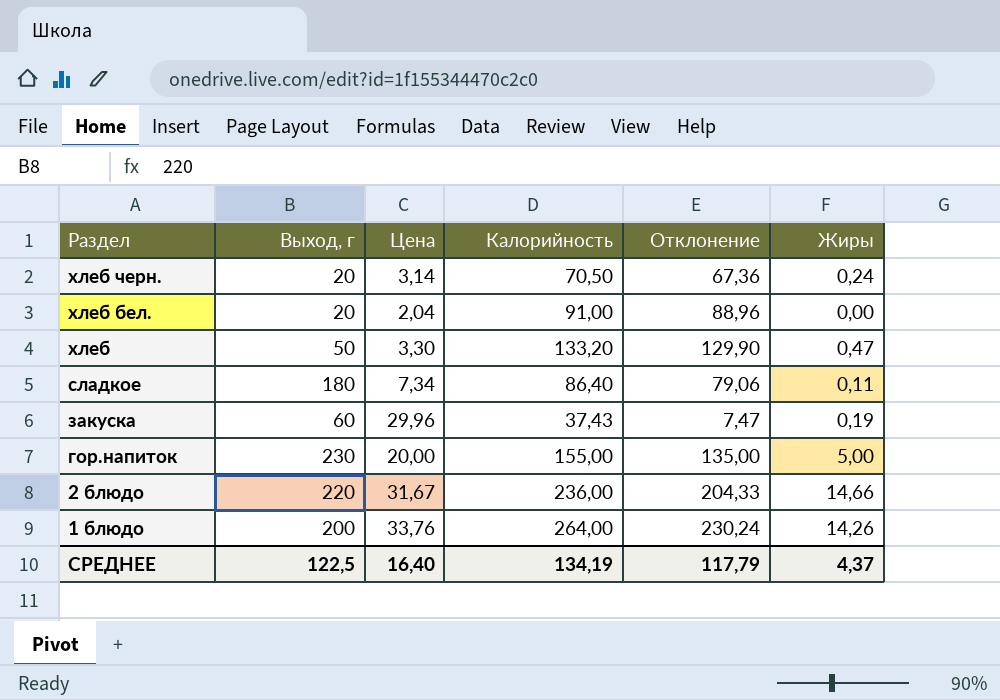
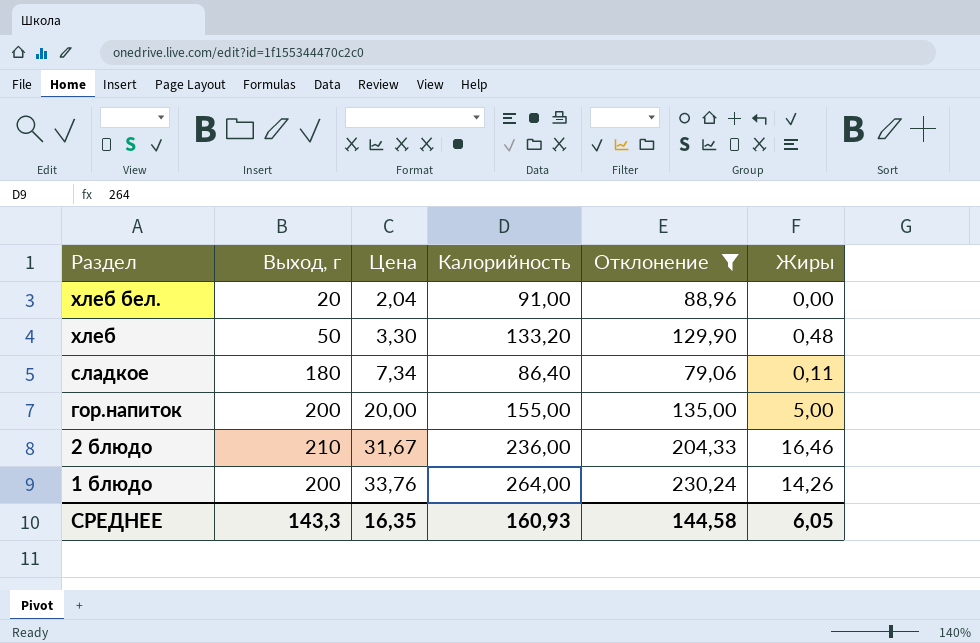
filter: none -> Отклонение >= 79,06
хлеб | Жиры: 0,47 -> 0,48
гор.напиток | Выход, г: 230 -> 200
2 блюдо | Выход, г: 220 -> 210
2 блюдо | Жиры: 14,66 -> 16,46
СРЕДНЕЕ | Выход, г: 122,5 -> 143,3
СРЕДНЕЕ | Цена: 16,40 -> 16,35
СРЕДНЕЕ | Калорийность: 134,19 -> 160,93
СРЕДНЕЕ | Отклонение: 117,79 -> 144,58
СРЕДНЕЕ | Жиры: 4,37 -> 6,05

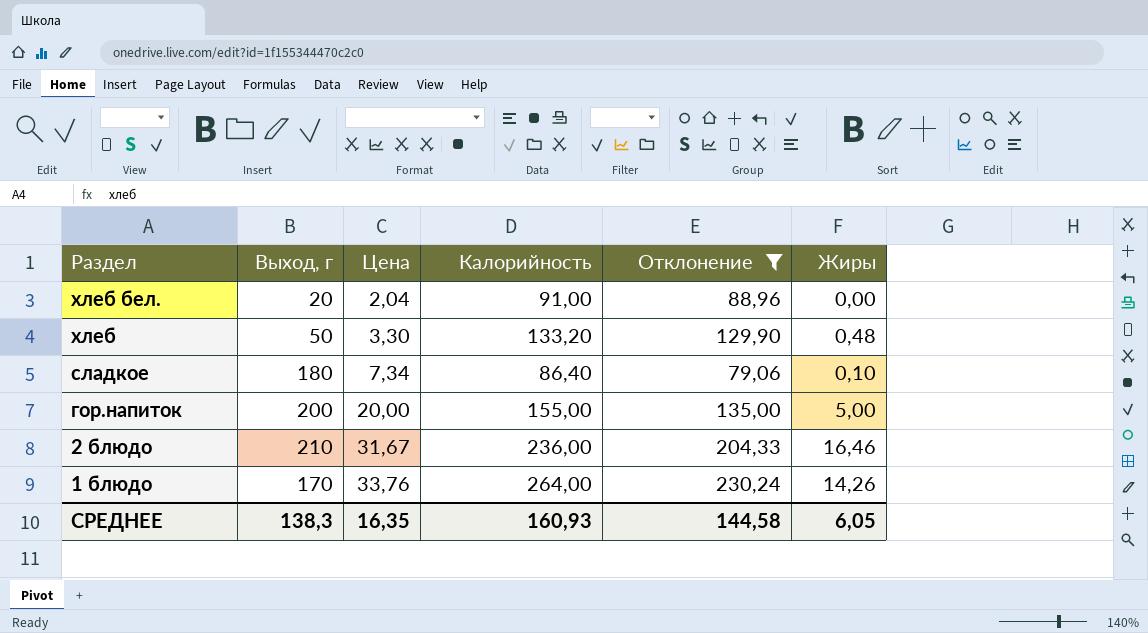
сладкое | Жиры: 0,11 -> 0,10
1 блюдо | Выход, г: 200 -> 170
СРЕДНЕЕ | Выход, г: 143,3 -> 138,3

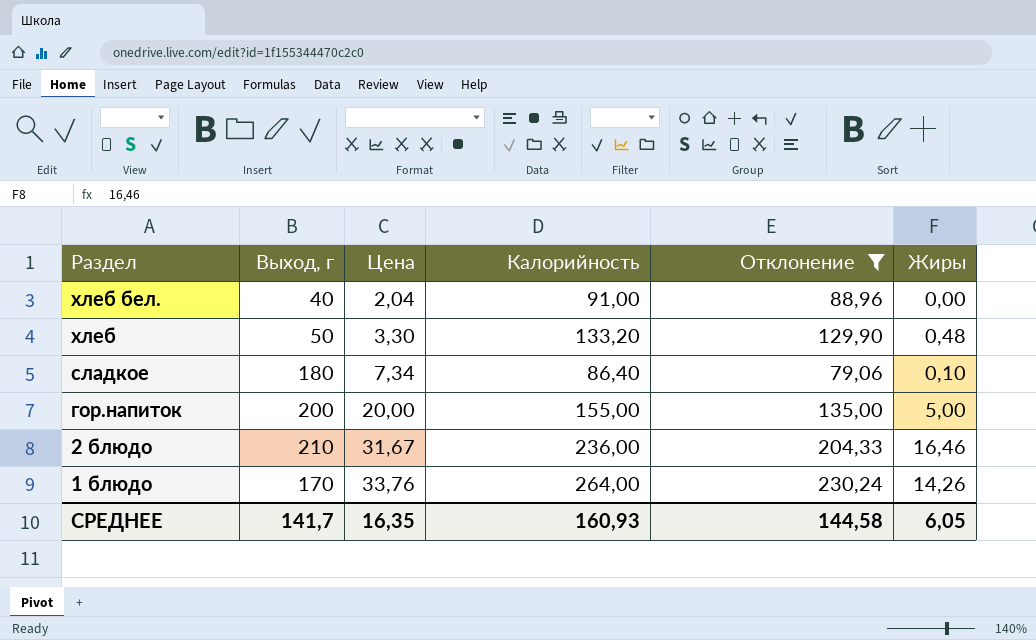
хлеб бел. | Выход, г: 20 -> 40
СРЕДНЕЕ | Выход, г: 138,3 -> 141,7

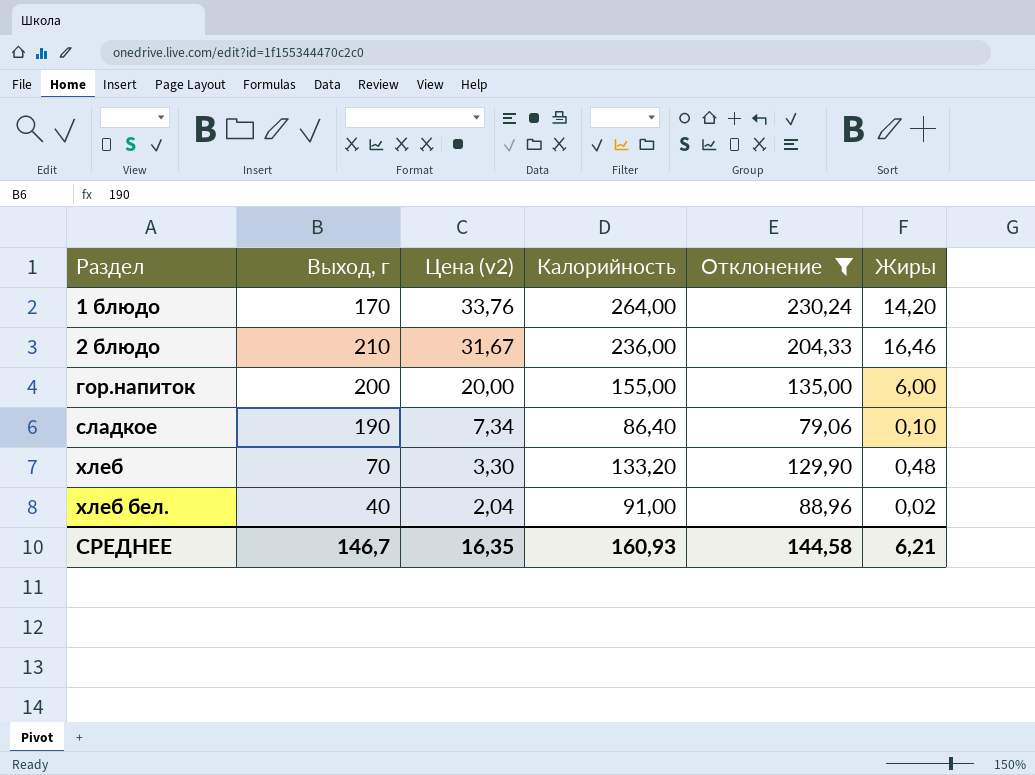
row order: Раздел descending -> Раздел ascending
column name: Цена -> Цена (v2)
1 блюдо | Жиры: 14,26 -> 14,20
гор.напиток | Жиры: 5,00 -> 6,00
сладкое | Выход, г: 180 -> 190
хлеб | Выход, г: 50 -> 70
хлеб бел. | Жиры: 0,00 -> 0,02
СРЕДНЕЕ | Выход, г: 141,7 -> 146,7
СРЕДНЕЕ | Жиры: 6,05 -> 6,21

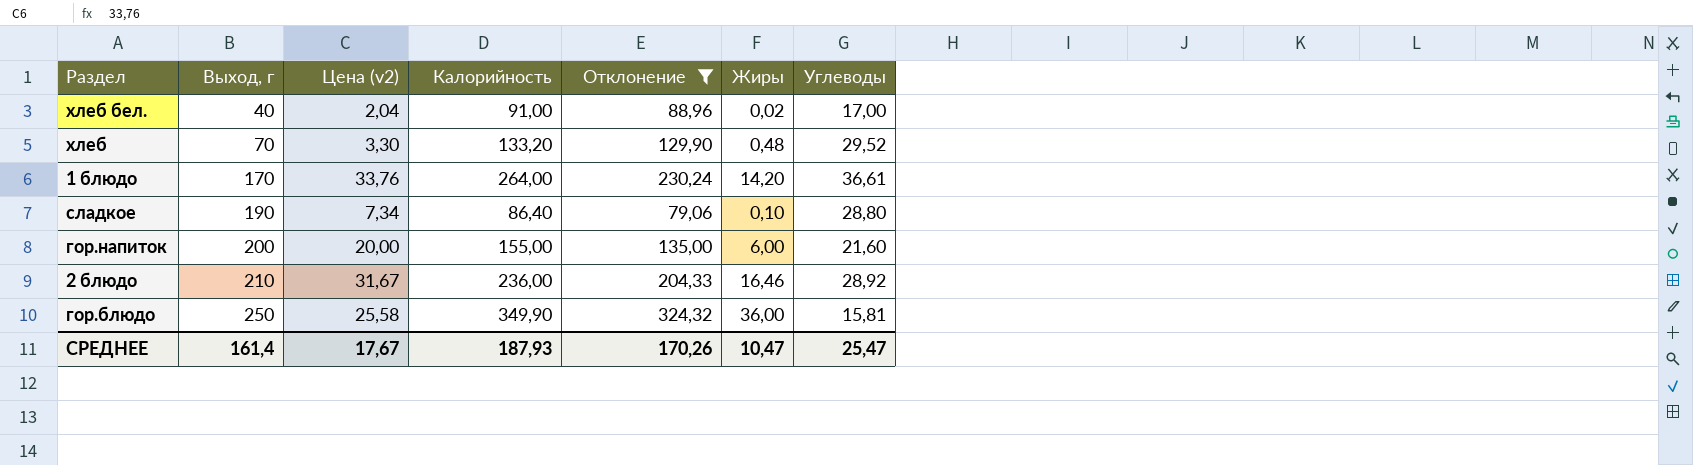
row order: Раздел ascending -> Выход, г ascending
column Углеводы | position: none -> 7
row гор.блюдо: none -> 250 | 25,58 | 349,90 | 324,32 | 36,00 | 15,81
СРЕДНЕЕ | Выход, г: 146,7 -> 161,4
СРЕДНЕЕ | Цена (v2): 16,35 -> 17,67
СРЕДНЕЕ | Калорийность: 160,93 -> 187,93
СРЕДНЕЕ | Отклонение: 144,58 -> 170,26
СРЕДНЕЕ | Жиры: 6,21 -> 10,47

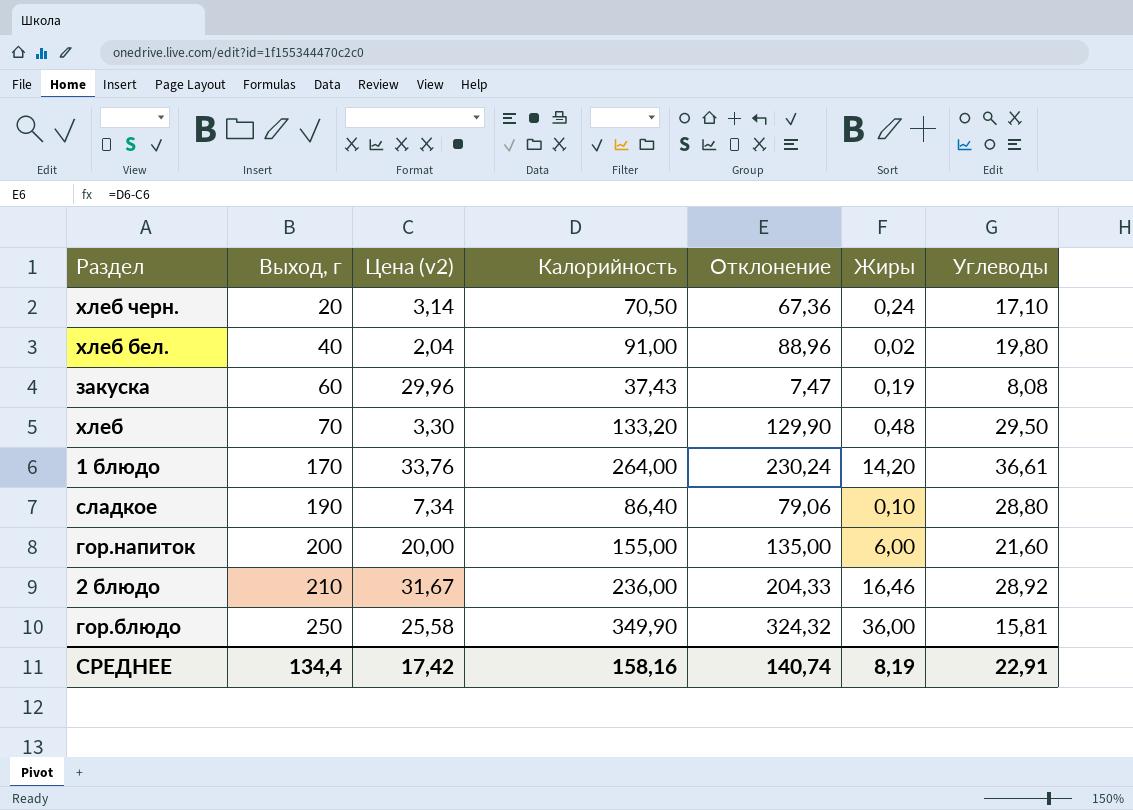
filter: Отклонение >= 79,06 -> none
хлеб бел. | Углеводы: 17,00 -> 19,80
хлеб | Углеводы: 29,52 -> 29,50
СРЕДНЕЕ | Выход, г: 161,4 -> 134,4
СРЕДНЕЕ | Цена (v2): 17,67 -> 17,42
СРЕДНЕЕ | Калорийность: 187,93 -> 158,16
СРЕДНЕЕ | Отклонение: 170,26 -> 140,74
СРЕДНЕЕ | Жиры: 10,47 -> 8,19
СРЕДНЕЕ | Углеводы: 25,47 -> 22,91

